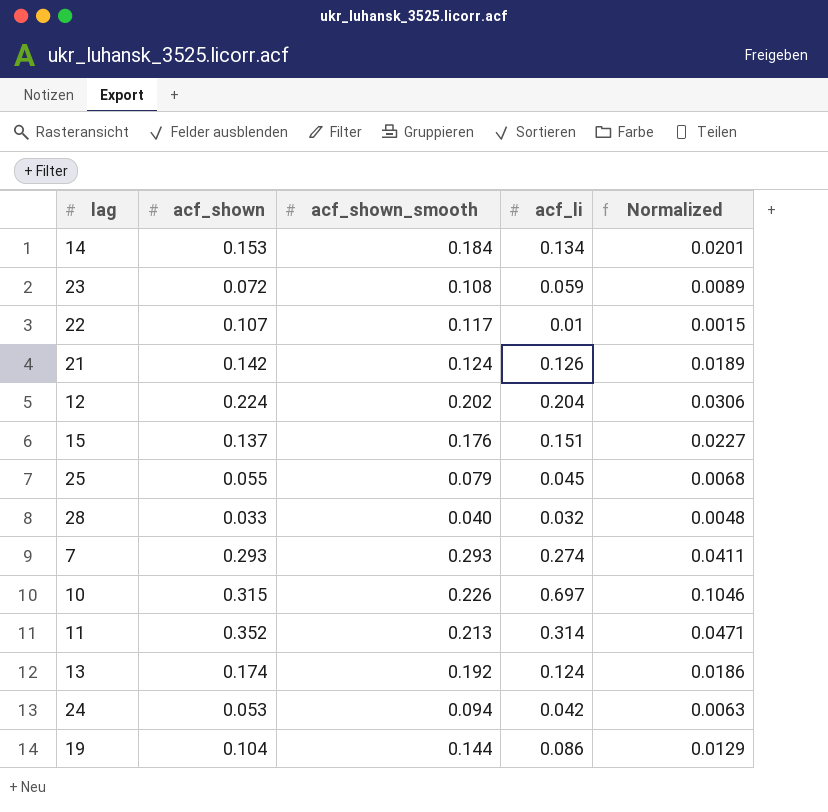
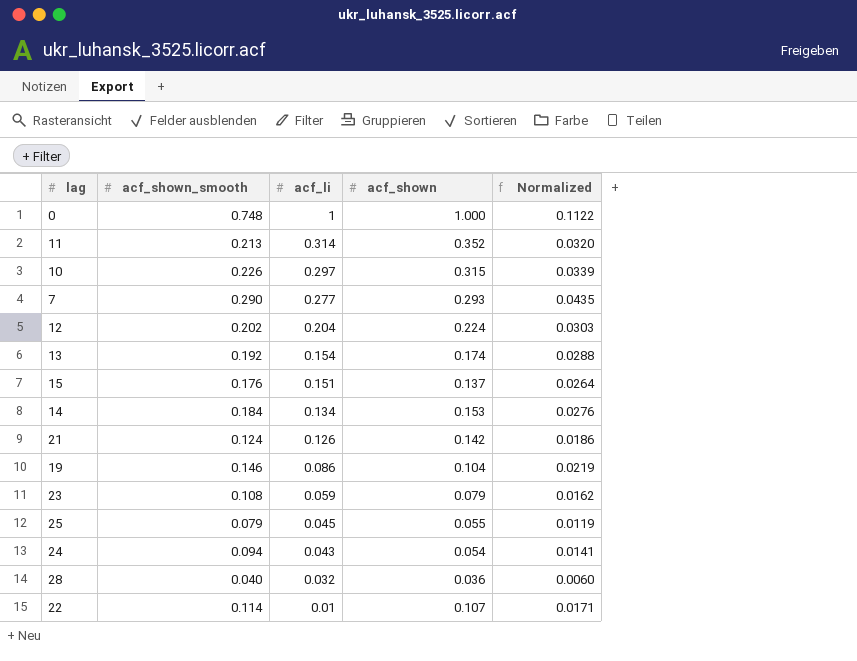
row order: none -> acf_li descending
column acf_shown | position: 2 -> 4
column Normalized | formula: [acf_li] * 0.15 -> [acf_shown_smooth] * 0.15
row 0: none -> 0.748 | 1 | 1.000 | 0.1122
10 | acf_li: 0.697 -> 0.297
7 | acf_shown_smooth: 0.293 -> 0.290
7 | acf_li: 0.274 -> 0.277
13 | acf_li: 0.124 -> 0.154
19 | acf_shown_smooth: 0.144 -> 0.146
23 | acf_shown: 0.072 -> 0.079
24 | acf_li: 0.042 -> 0.043
24 | acf_shown: 0.053 -> 0.054
28 | acf_shown: 0.033 -> 0.036
22 | acf_shown_smooth: 0.117 -> 0.114

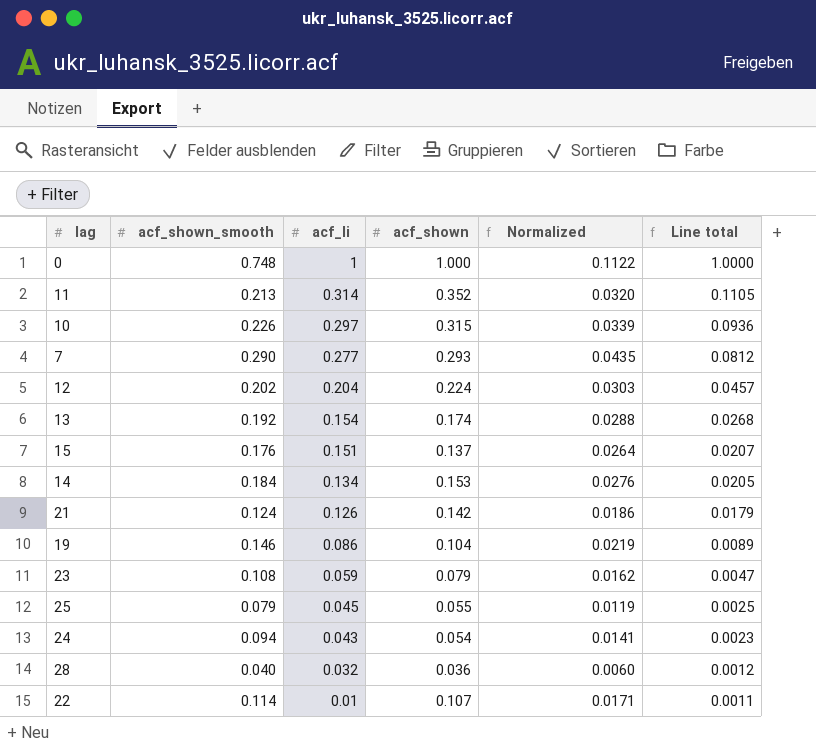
column Line total | formula: none -> [acf_li] * [acf_shown]

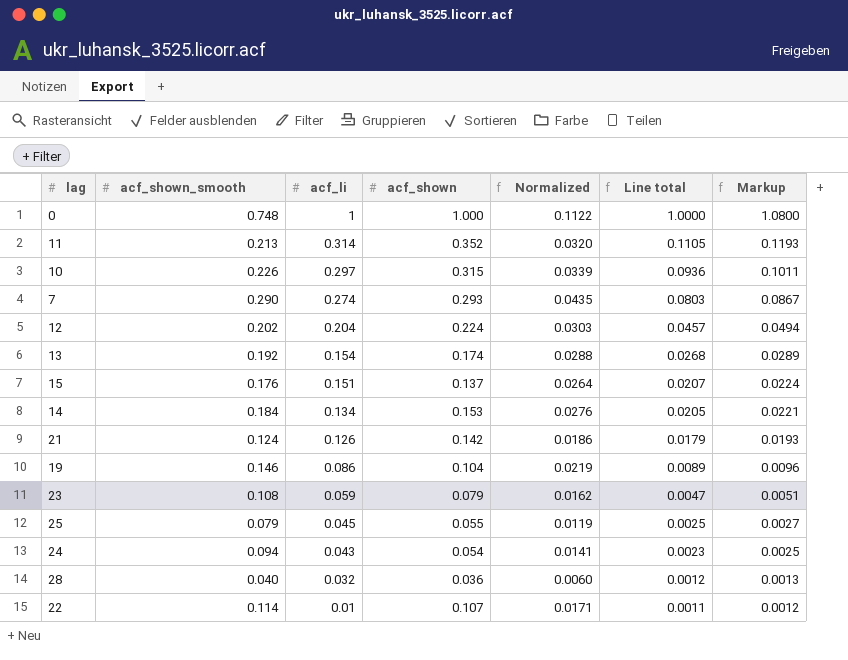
column Markup | formula: none -> [Line total] * 1.08
7 | acf_li: 0.277 -> 0.274
7 | Line total: 0.0812 -> 0.0803

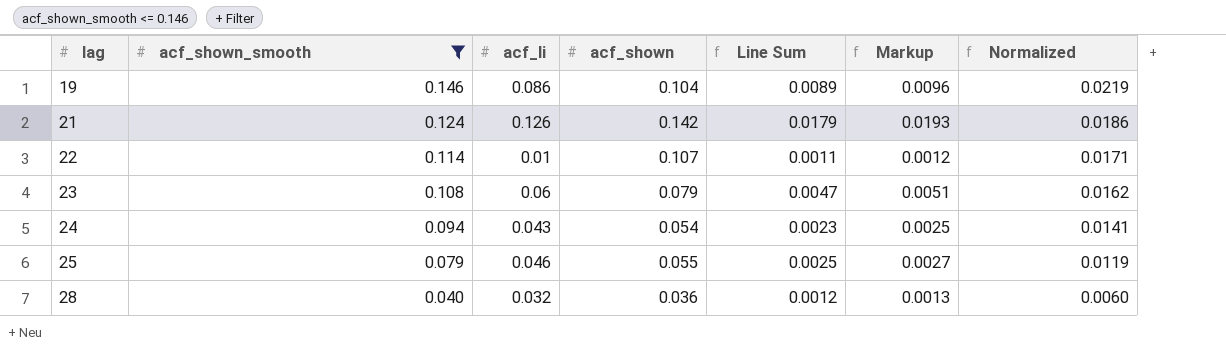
filter: none -> acf_shown_smooth <= 0.146
row order: acf_li descending -> lag ascending
column name: Line total -> Line Sum
column Normalized | position: 5 -> 7
23 | acf_li: 0.059 -> 0.06
25 | acf_li: 0.045 -> 0.046

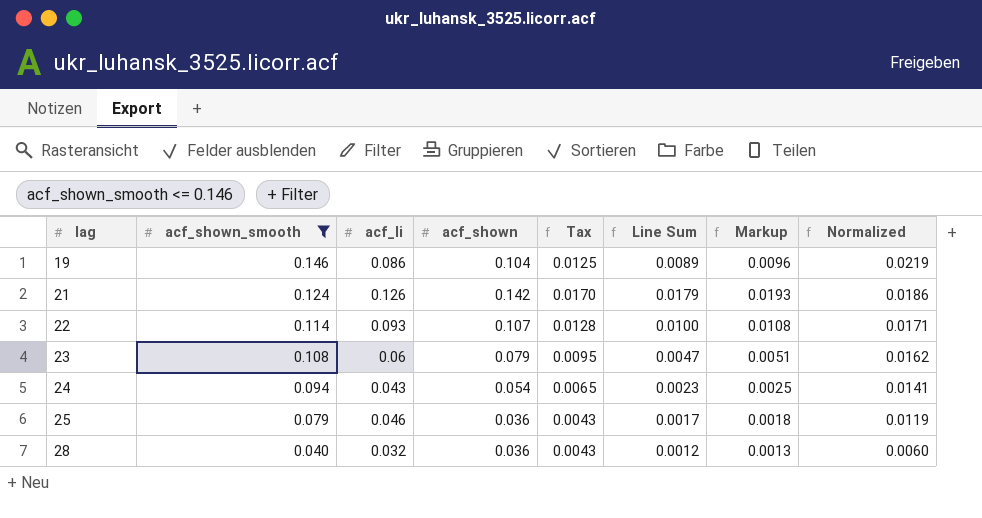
column Tax | formula: none -> [acf_shown] * 0.12
22 | acf_li: 0.01 -> 0.093
22 | Line Sum: 0.0011 -> 0.0100
22 | Markup: 0.0012 -> 0.0108
25 | acf_shown: 0.055 -> 0.036
25 | Line Sum: 0.0025 -> 0.0017
25 | Markup: 0.0027 -> 0.0018

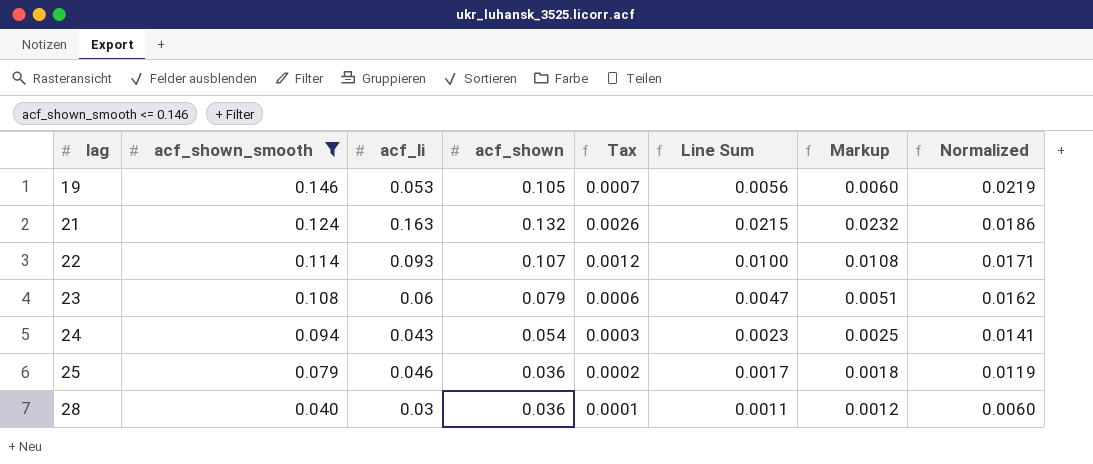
column Tax | formula: [acf_shown] * 0.12 -> [Line Sum] * 0.12
19 | acf_li: 0.086 -> 0.053
19 | acf_shown: 0.104 -> 0.105
19 | Line Sum: 0.0089 -> 0.0056
19 | Markup: 0.0096 -> 0.0060
21 | acf_li: 0.126 -> 0.163
21 | acf_shown: 0.142 -> 0.132
21 | Line Sum: 0.0179 -> 0.0215
21 | Markup: 0.0193 -> 0.0232
28 | acf_li: 0.032 -> 0.03
28 | Line Sum: 0.0012 -> 0.0011
28 | Markup: 0.0013 -> 0.0012

